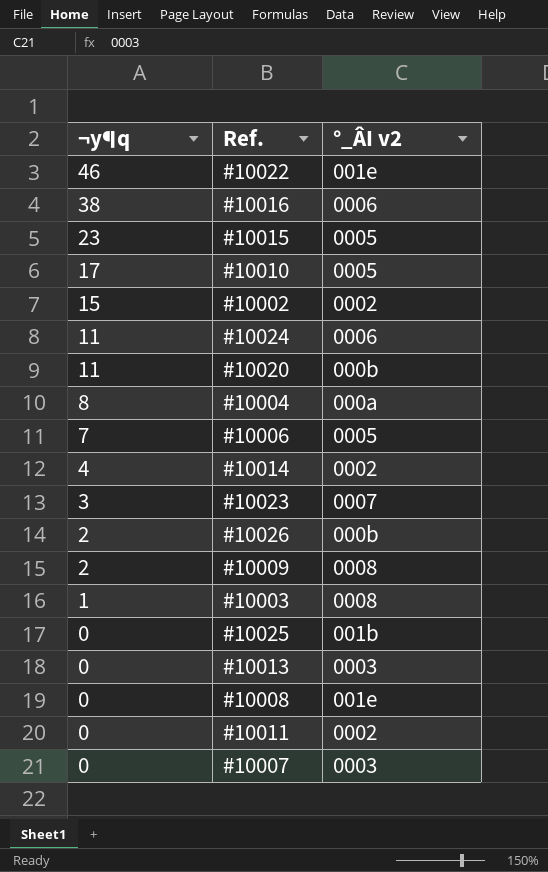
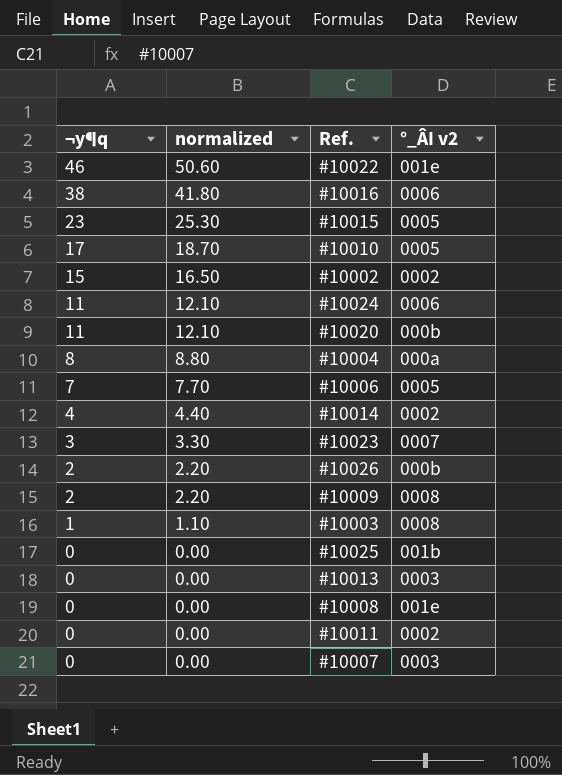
column normalized | formula: none -> [¬y¶q] * 1.1

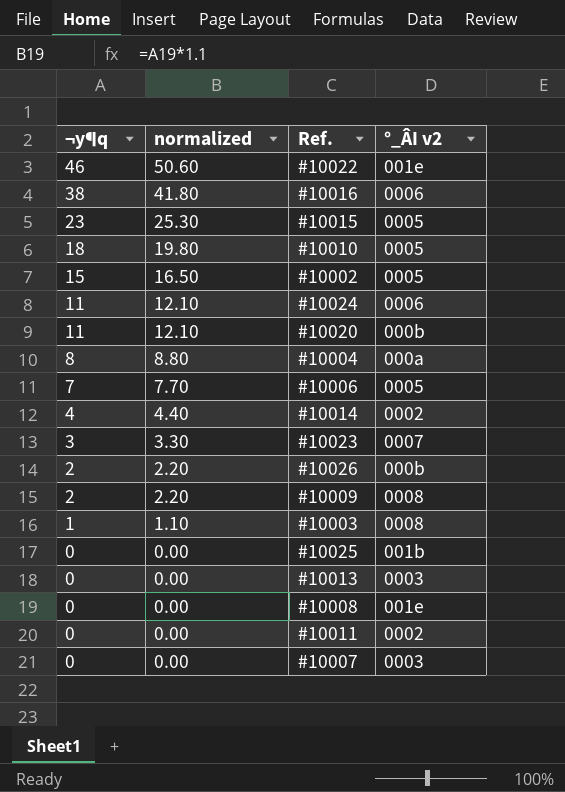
#10010 | ¬y¶q: 17 -> 18
#10010 | normalized: 18.70 -> 19.80
#10002 | °_ÂI v2: 0002 -> 0005

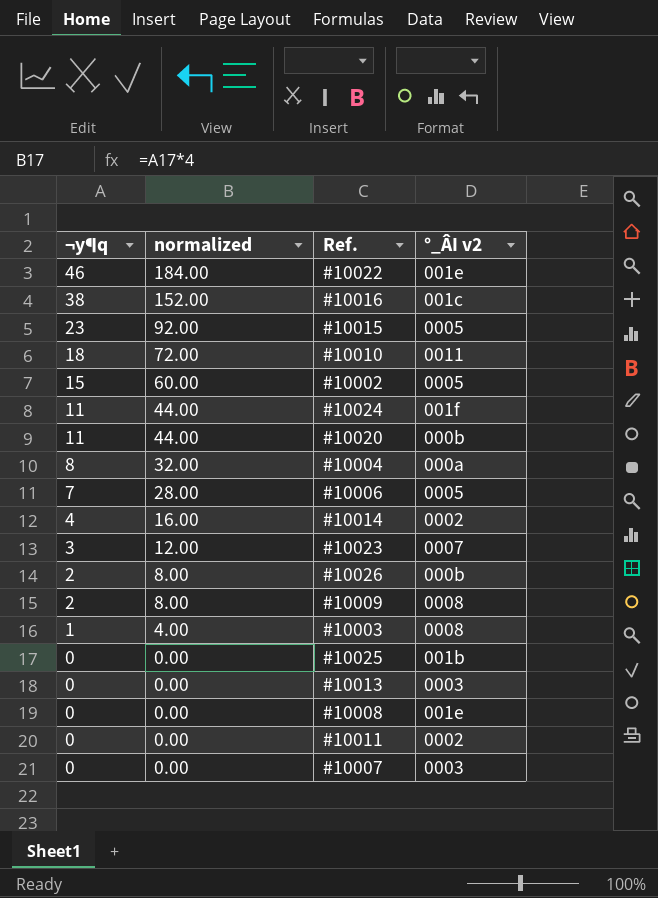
column normalized | formula: [¬y¶q] * 1.1 -> [¬y¶q] * 4
#10016 | °_ÂI v2: 0006 -> 001c
#10010 | °_ÂI v2: 0005 -> 0011
#10024 | °_ÂI v2: 0006 -> 001f

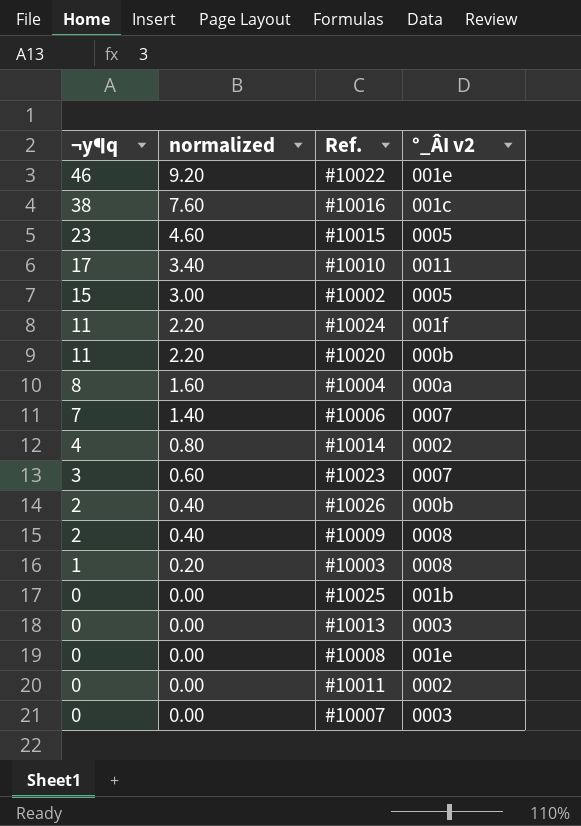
column normalized | formula: [¬y¶q] * 4 -> [¬y¶q] * 0.2
#10010 | ¬y¶q: 18 -> 17
#10006 | °_ÂI v2: 0005 -> 0007

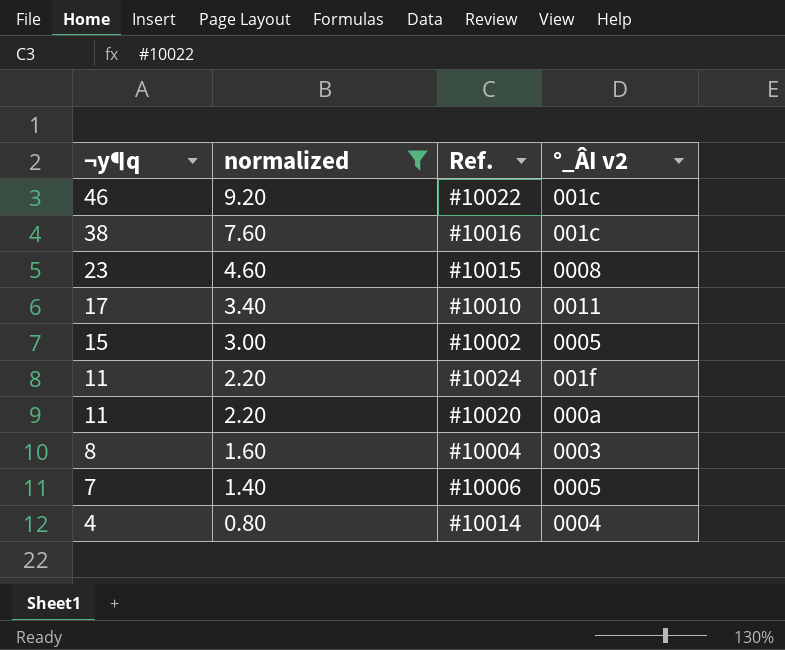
filter: none -> normalized >= 0.80
#10022 | °_ÂI v2: 001e -> 001c
#10015 | °_ÂI v2: 0005 -> 0008
#10020 | °_ÂI v2: 000b -> 000a
#10004 | °_ÂI v2: 000a -> 0003
#10006 | °_ÂI v2: 0007 -> 0005
#10014 | °_ÂI v2: 0002 -> 0004

